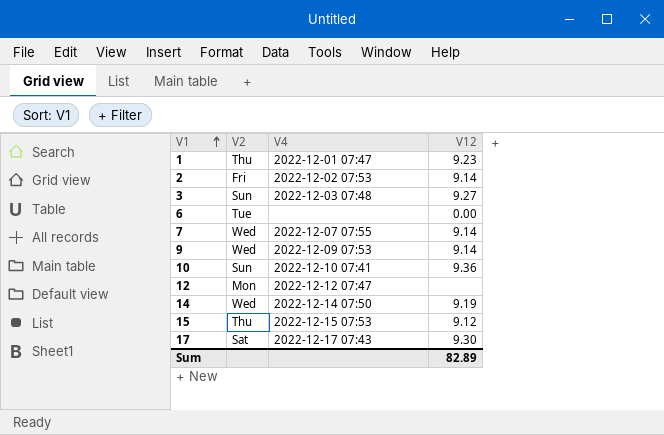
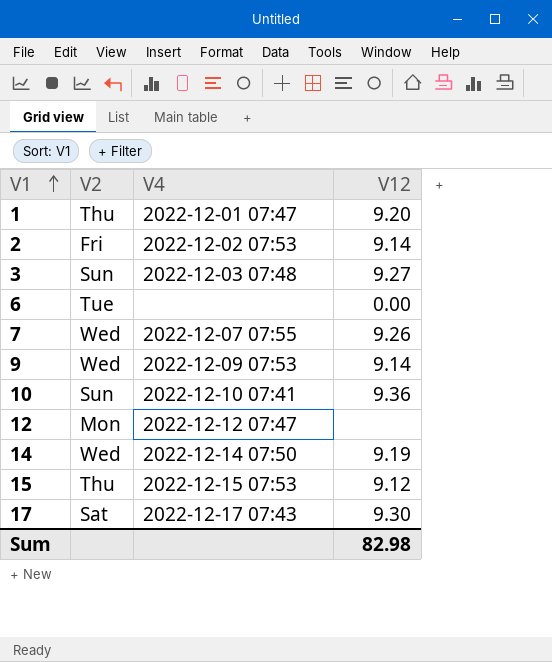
1 | V12: 9.23 -> 9.20
7 | V12: 9.14 -> 9.26
Sum | V12: 82.89 -> 82.98

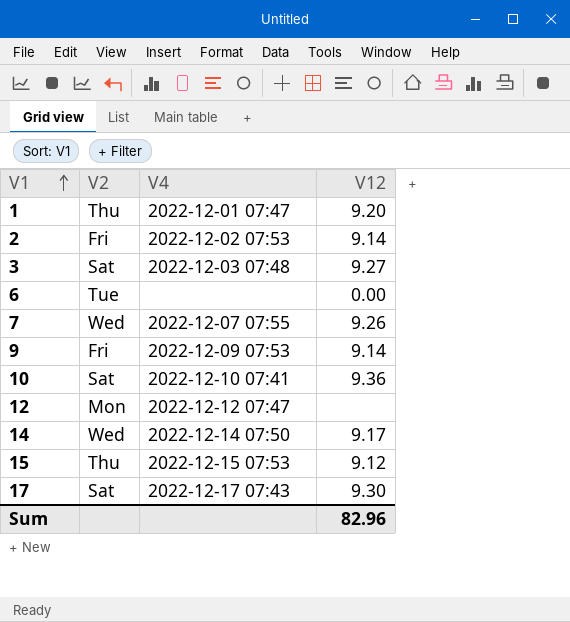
3 | V2: Sun -> Sat
9 | V2: Wed -> Fri
10 | V2: Sun -> Sat
14 | V12: 9.19 -> 9.17
Sum | V12: 82.98 -> 82.96

